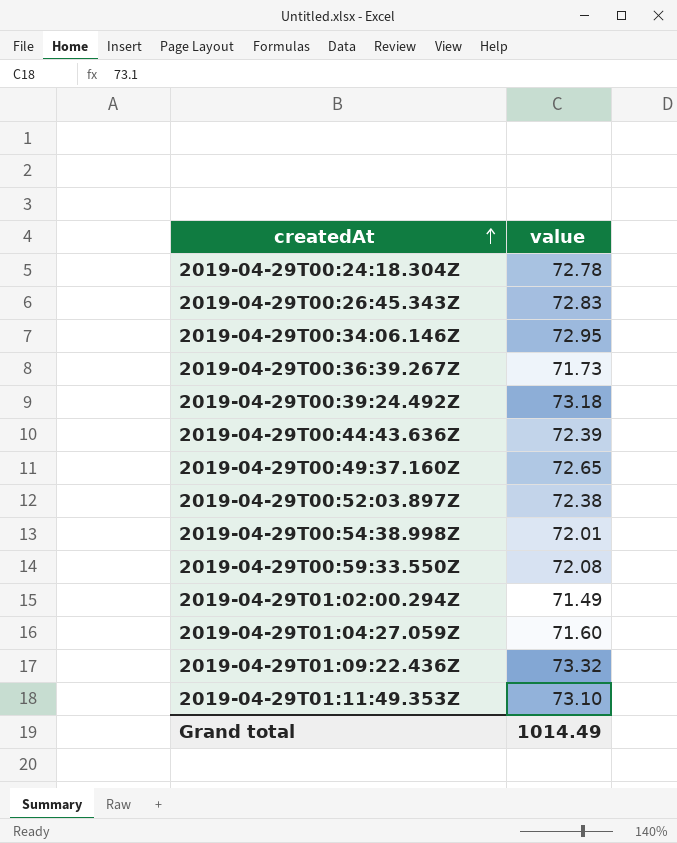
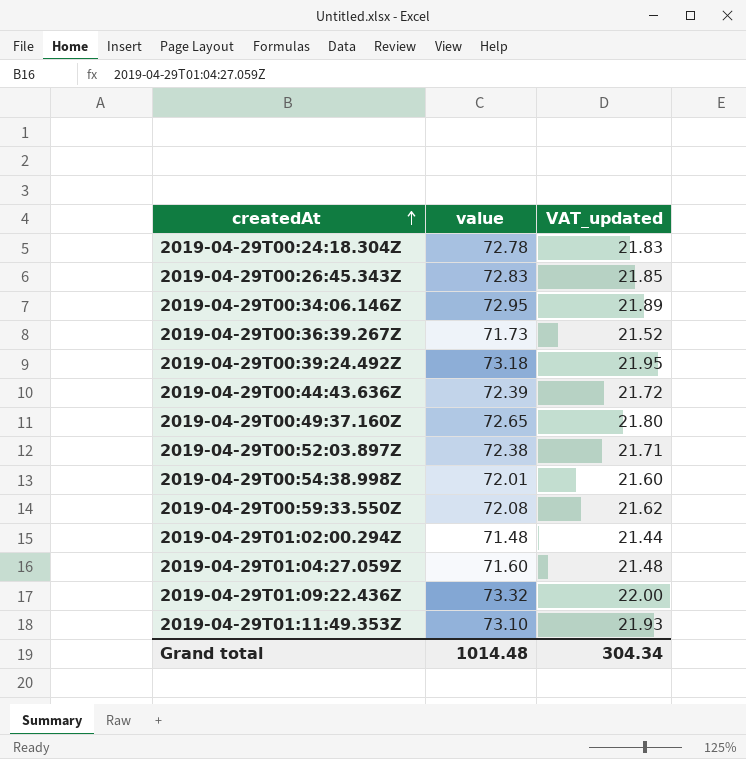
column VAT_updated | formula: none -> [value] * 0.3
2019-04-29T01:02:00.294Z | value: 71.49 -> 71.48
Grand total | value: 1014.49 -> 1014.48

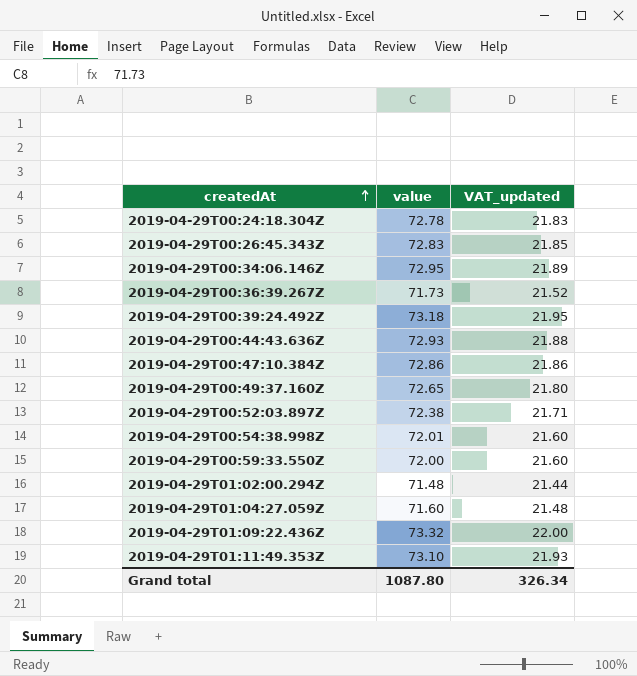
2019-04-29T00:44:43.636Z | value: 72.39 -> 72.93
2019-04-29T00:44:43.636Z | VAT_updated: 21.72 -> 21.88
row 2019-04-29T00:47:10.384Z: none -> 72.86 | 21.86
2019-04-29T00:59:33.550Z | value: 72.08 -> 72.00
2019-04-29T00:59:33.550Z | VAT_updated: 21.62 -> 21.60
Grand total | value: 1014.48 -> 1087.80
Grand total | VAT_updated: 304.34 -> 326.34

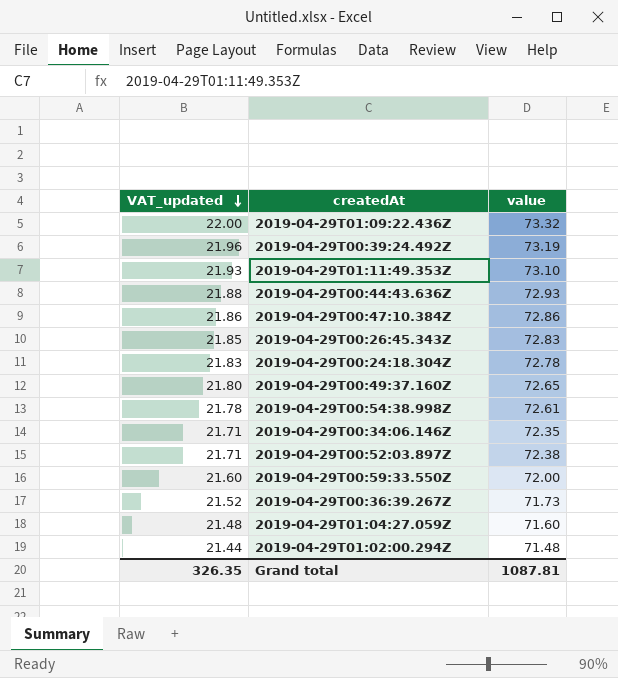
row order: createdAt ascending -> VAT_updated descending
column VAT_updated | position: 3 -> 1
2019-04-29T00:39:24.492Z | VAT_updated: 21.95 -> 21.96
2019-04-29T00:39:24.492Z | value: 73.18 -> 73.19
2019-04-29T00:54:38.998Z | VAT_updated: 21.60 -> 21.78
2019-04-29T00:54:38.998Z | value: 72.01 -> 72.61
2019-04-29T00:34:06.146Z | VAT_updated: 21.89 -> 21.71
2019-04-29T00:34:06.146Z | value: 72.95 -> 72.35
Grand total | VAT_updated: 326.34 -> 326.35
Grand total | value: 1087.80 -> 1087.81

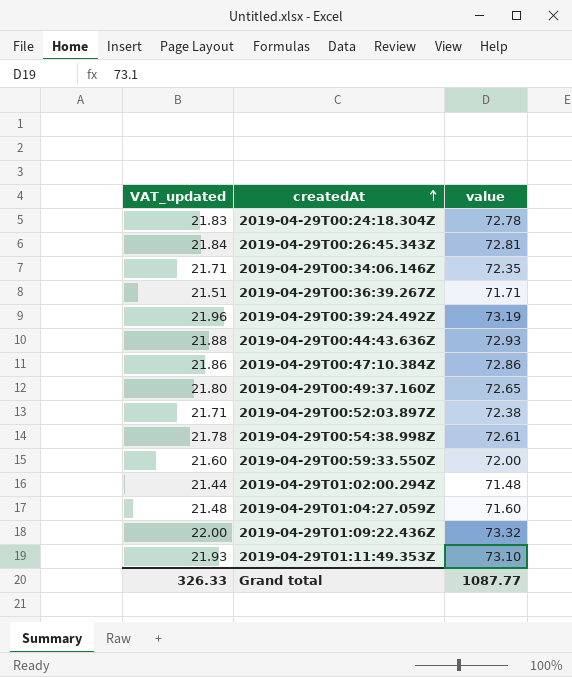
row order: VAT_updated descending -> createdAt ascending
2019-04-29T00:26:45.343Z | VAT_updated: 21.85 -> 21.84
2019-04-29T00:26:45.343Z | value: 72.83 -> 72.81
2019-04-29T00:36:39.267Z | VAT_updated: 21.52 -> 21.51
2019-04-29T00:36:39.267Z | value: 71.73 -> 71.71
Grand total | VAT_updated: 326.35 -> 326.33
Grand total | value: 1087.81 -> 1087.77

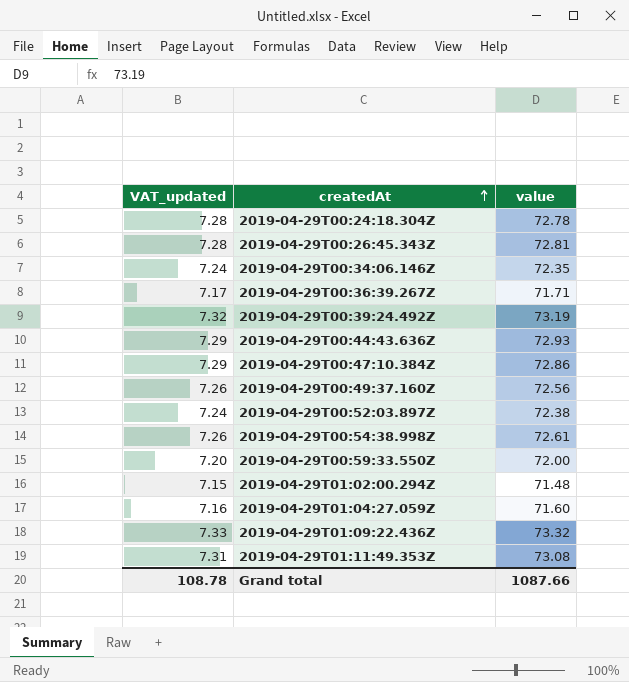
column VAT_updated | formula: [value] * 0.3 -> [value] * 0.1
2019-04-29T00:49:37.160Z | value: 72.65 -> 72.56
2019-04-29T01:11:49.353Z | value: 73.10 -> 73.08
Grand total | VAT_updated: 326.33 -> 108.78
Grand total | value: 1087.77 -> 1087.66

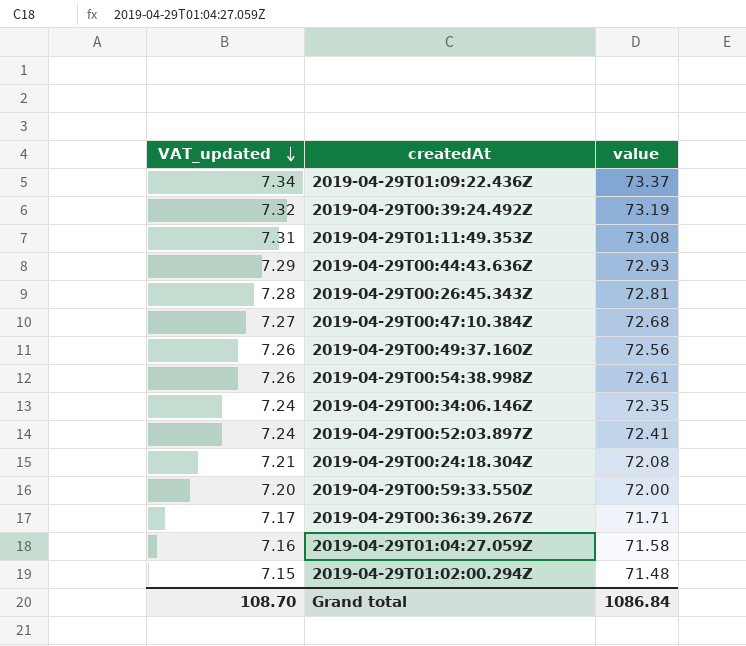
row order: createdAt ascending -> VAT_updated descending
2019-04-29T01:09:22.436Z | VAT_updated: 7.33 -> 7.34
2019-04-29T01:09:22.436Z | value: 73.32 -> 73.37
2019-04-29T00:47:10.384Z | VAT_updated: 7.29 -> 7.27
2019-04-29T00:47:10.384Z | value: 72.86 -> 72.68
2019-04-29T00:52:03.897Z | value: 72.38 -> 72.41
2019-04-29T00:24:18.304Z | VAT_updated: 7.28 -> 7.21
2019-04-29T00:24:18.304Z | value: 72.78 -> 72.08
2019-04-29T01:04:27.059Z | value: 71.60 -> 71.58
Grand total | VAT_updated: 108.78 -> 108.70
Grand total | value: 1087.66 -> 1086.84

